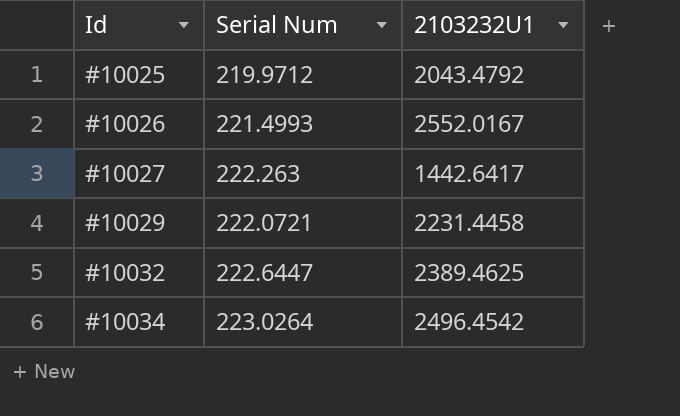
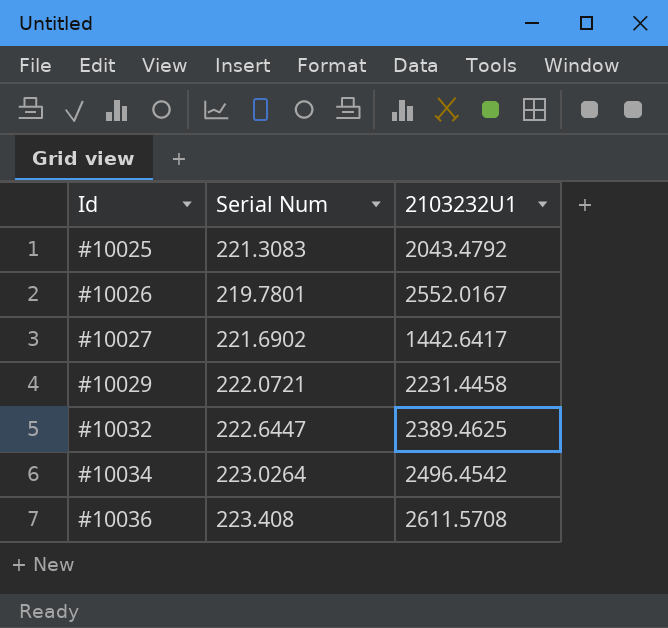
#10025 | Serial Num: 219.9712 -> 221.3083
#10026 | Serial Num: 221.4993 -> 219.7801
#10027 | Serial Num: 222.263 -> 221.6902
row #10036: none -> 223.408 | 2611.5708

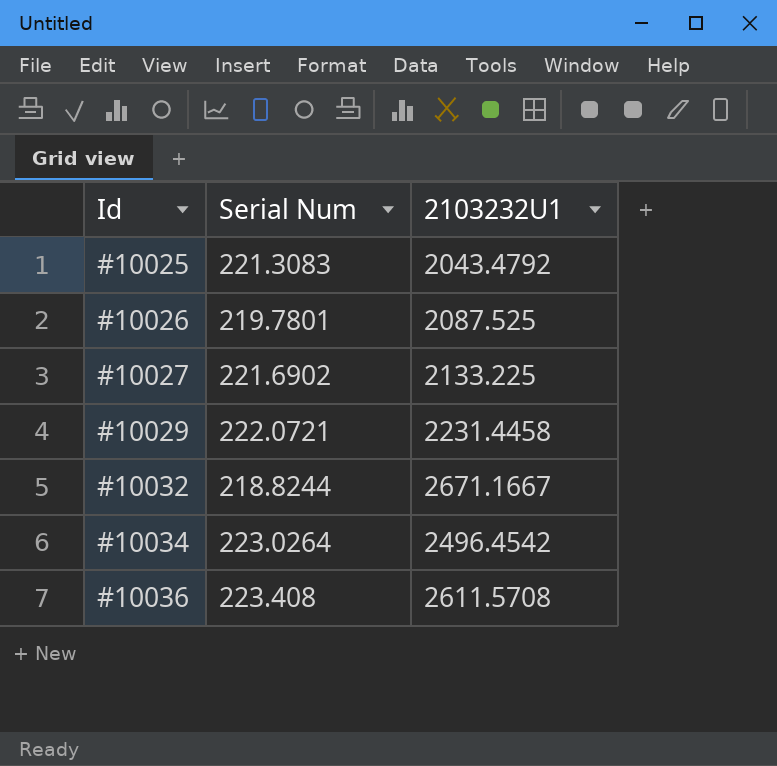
#10026 | 2103232U1: 2552.0167 -> 2087.525
#10027 | 2103232U1: 1442.6417 -> 2133.225
#10032 | Serial Num: 222.6447 -> 218.8244
#10032 | 2103232U1: 2389.4625 -> 2671.1667

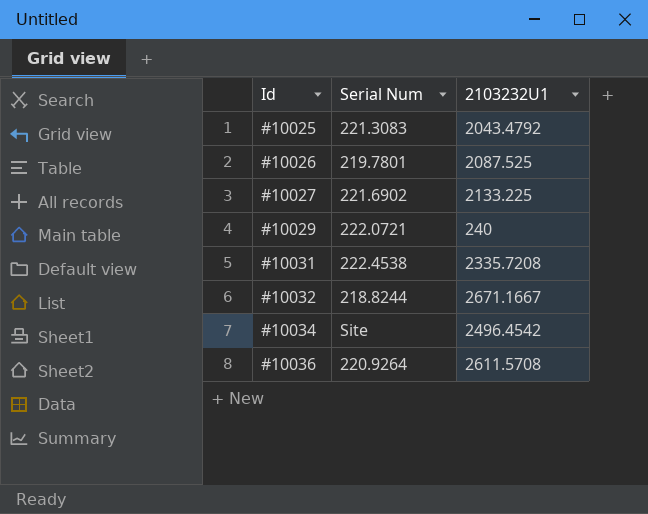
#10029 | 2103232U1: 2231.4458 -> 240
row #10031: none -> 222.4538 | 2335.7208
#10034 | Serial Num: 223.0264 -> Site
#10036 | Serial Num: 223.408 -> 220.9264

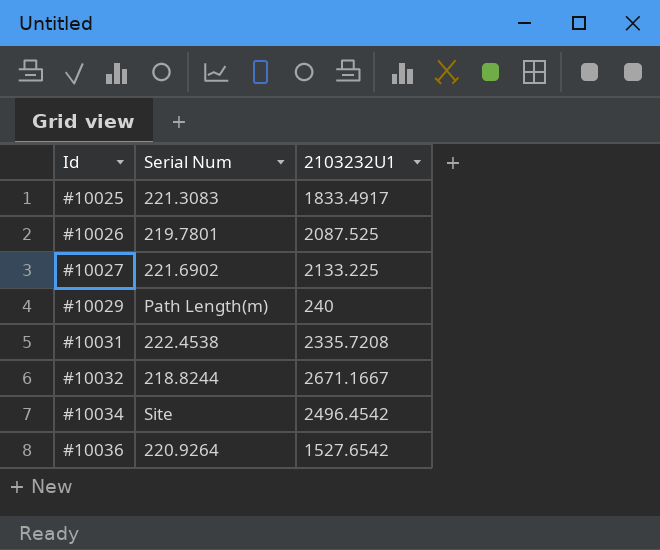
#10025 | 2103232U1: 2043.4792 -> 1833.4917
#10029 | Serial Num: 222.0721 -> Path Length(m)
#10036 | 2103232U1: 2611.5708 -> 1527.6542

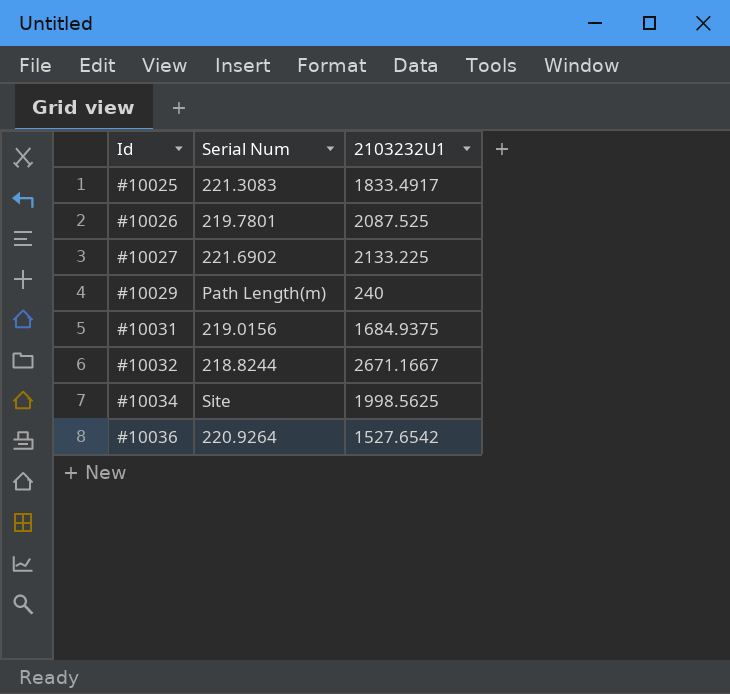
#10031 | Serial Num: 222.4538 -> 219.0156
#10031 | 2103232U1: 2335.7208 -> 1684.9375
#10034 | 2103232U1: 2496.4542 -> 1998.5625

